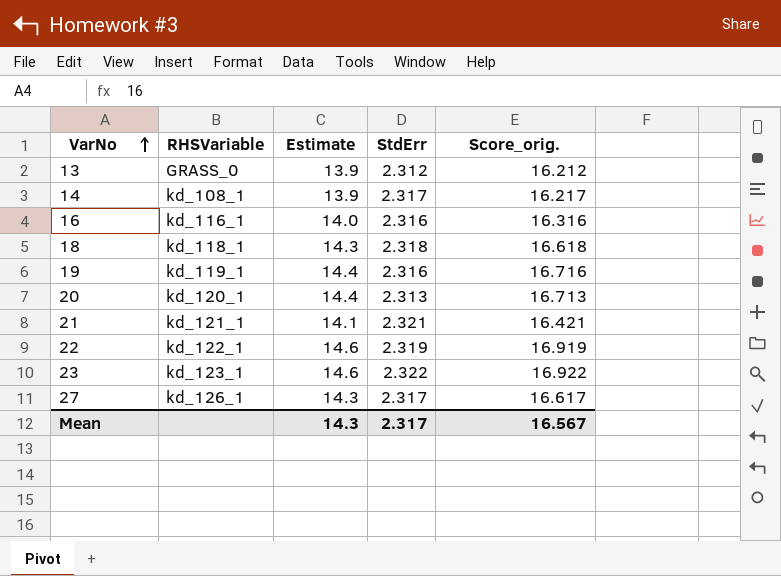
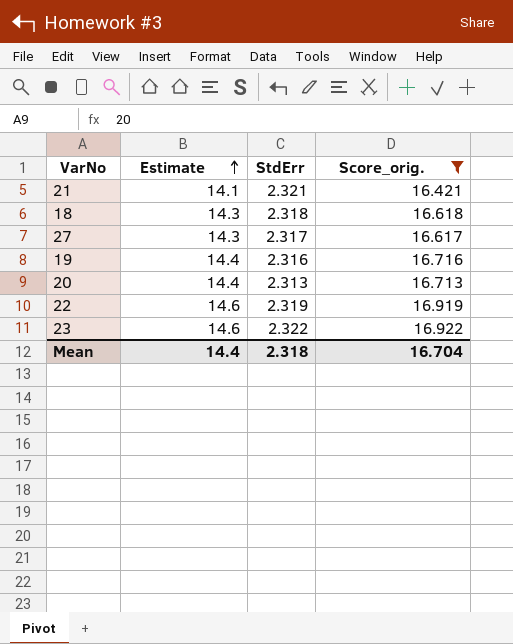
filter: none -> Score_orig. >= 16.421
row order: VarNo ascending -> Estimate ascending
column RHSVariable | position: 2 -> none
Mean | Estimate: 14.3 -> 14.4
Mean | StdErr: 2.317 -> 2.318
Mean | Score_orig.: 16.567 -> 16.704

